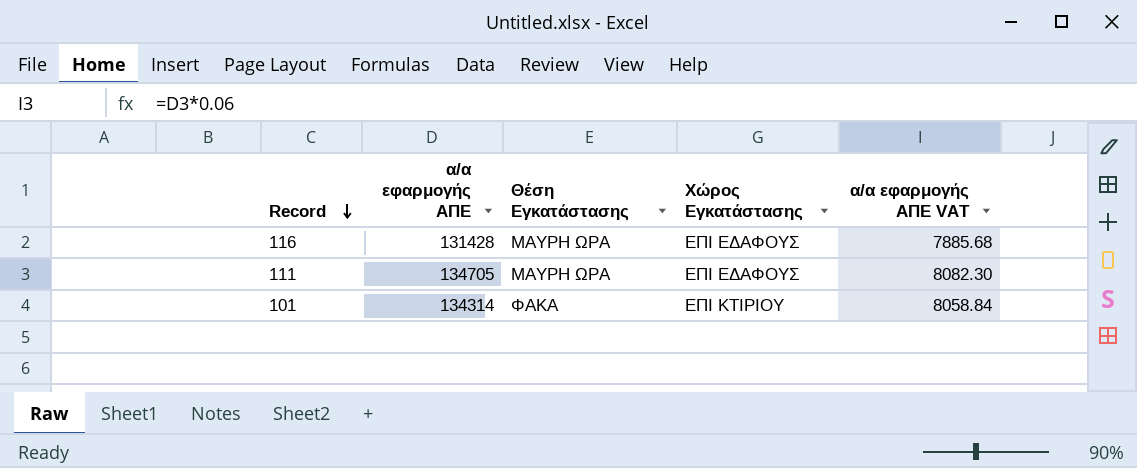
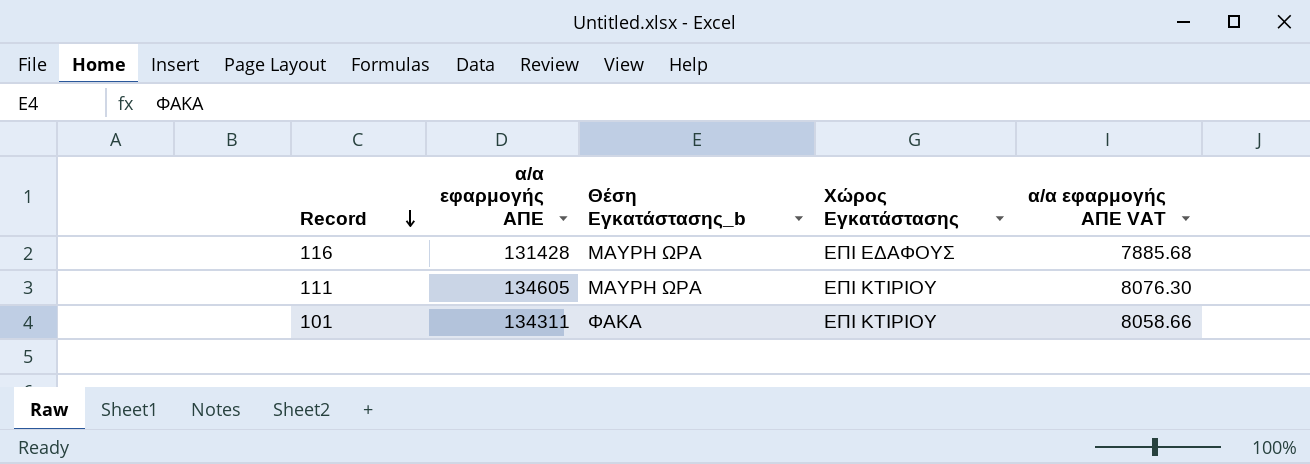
column name: Θέση Εγκατάστασης -> Θέση Εγκατάστασης_b
111 | α/α εφαρμογής ΑΠΕ: 134705 -> 134605
111 | Χώρος Εγκατάστασης: ΕΠΙ ΕΔΑΦΟΥΣ -> ΕΠΙ ΚΤΙΡΙΟΥ
111 | α/α εφαρμογής ΑΠΕ VAT: 8082.30 -> 8076.30
101 | α/α εφαρμογής ΑΠΕ: 134314 -> 134311
101 | α/α εφαρμογής ΑΠΕ VAT: 8058.84 -> 8058.66

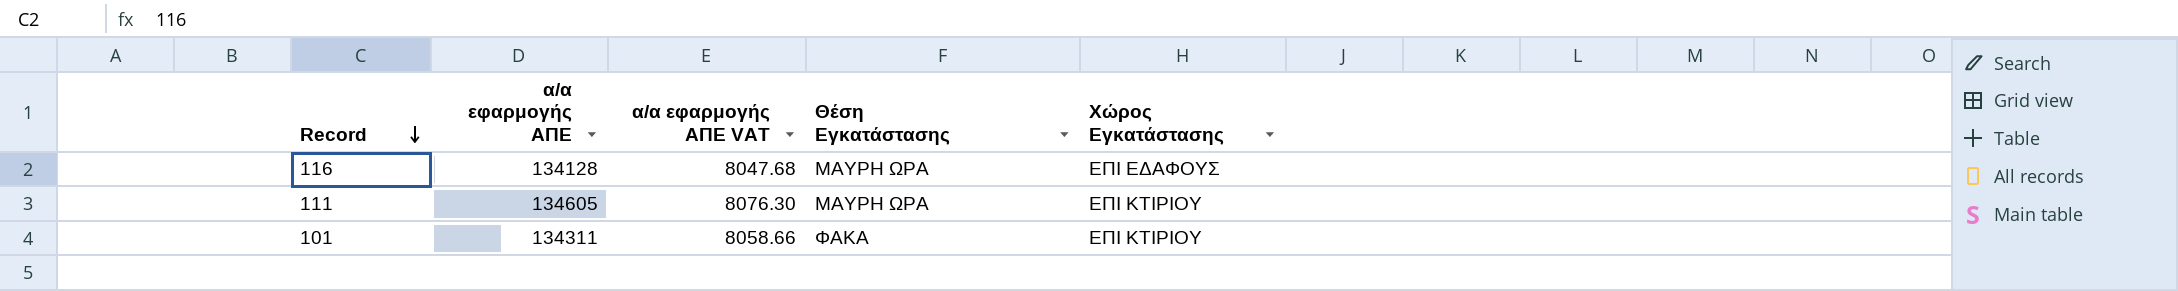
column α/α εφαρμογής ΑΠΕ VAT | position: 5 -> 3
column name: Θέση Εγκατάστασης_b -> Θέση Εγκατάστασης
116 | α/α εφαρμογής ΑΠΕ: 131428 -> 134128
116 | α/α εφαρμογής ΑΠΕ VAT: 7885.68 -> 8047.68

